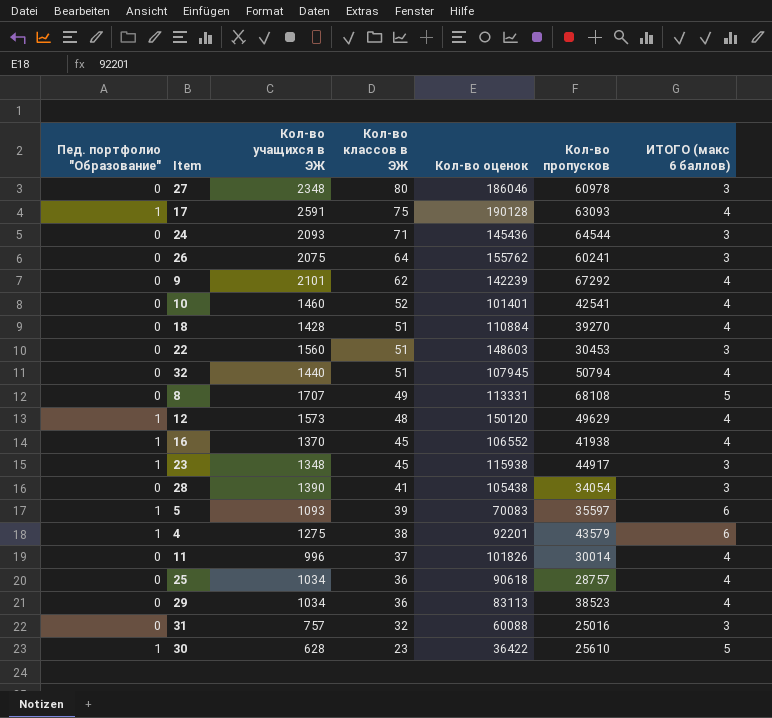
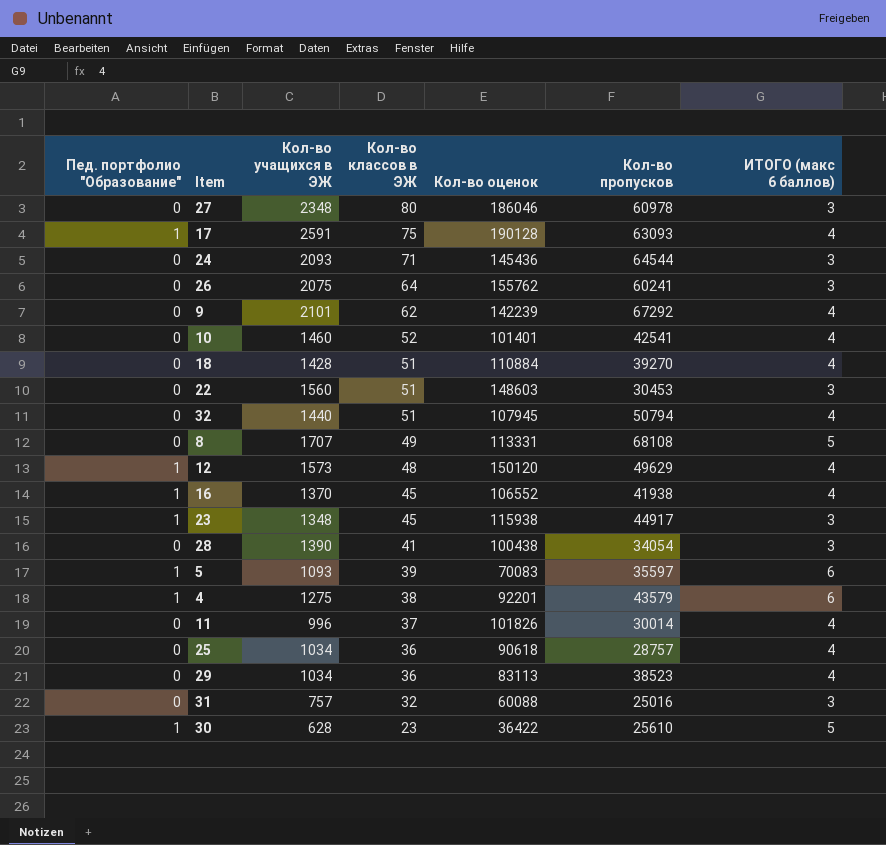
28 | Кол-во оценок: 105438 -> 100438

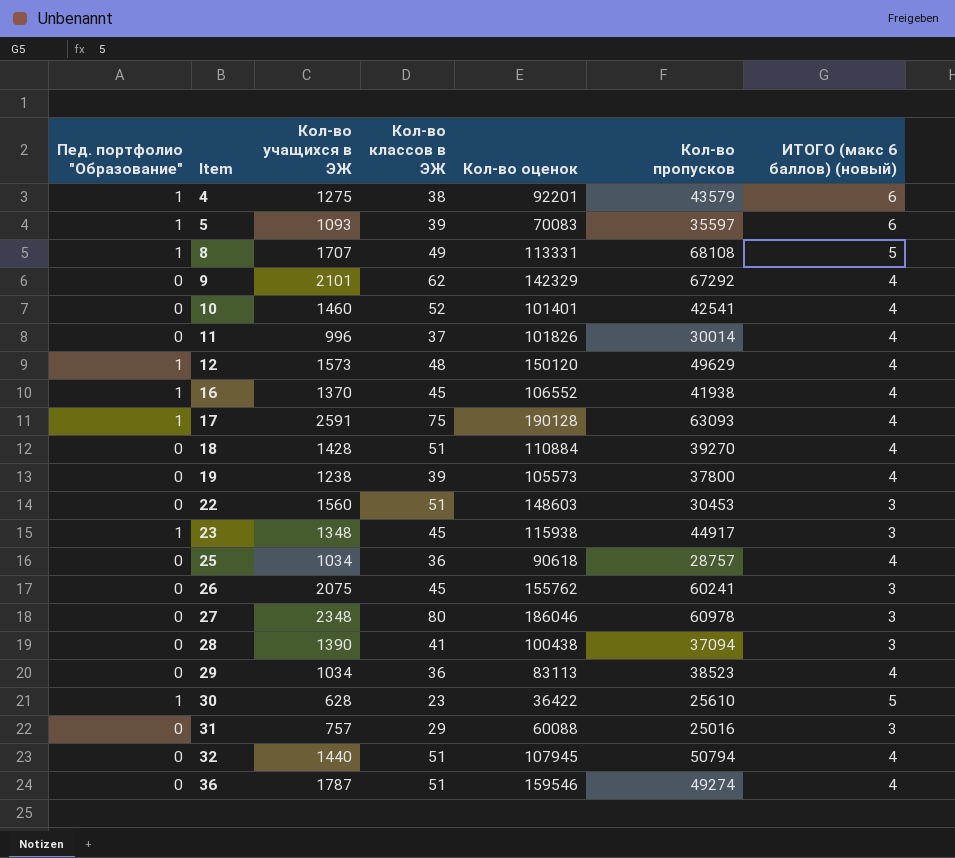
row order: Кол-во классов в ЭЖ descending -> Item ascending
column name: ИТОГО (макс 6 баллов) -> ИТОГО (макс 6 баллов) (новый)
row 24: 0 | 2093 | 71 | 145436 | 64544 | 3 -> none
8 | Пед. портфолио "Образование": 0 -> 1
9 | Кол-во оценок: 142239 -> 142329
row 19: none -> 0 | 1238 | 39 | 105573 | 37800 | 4
26 | Кол-во классов в ЭЖ: 64 -> 45
28 | Кол-во пропусков: 34054 -> 37094
31 | Кол-во классов в ЭЖ: 32 -> 29
row 36: none -> 0 | 1787 | 51 | 159546 | 49274 | 4

